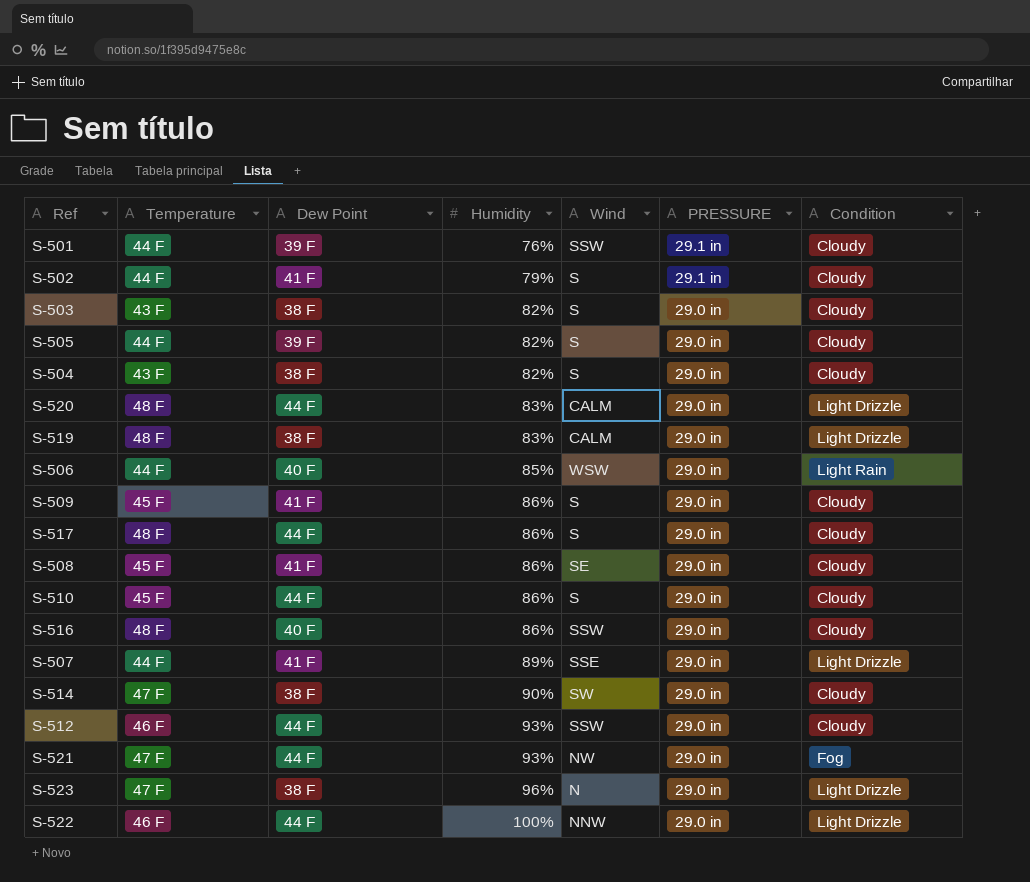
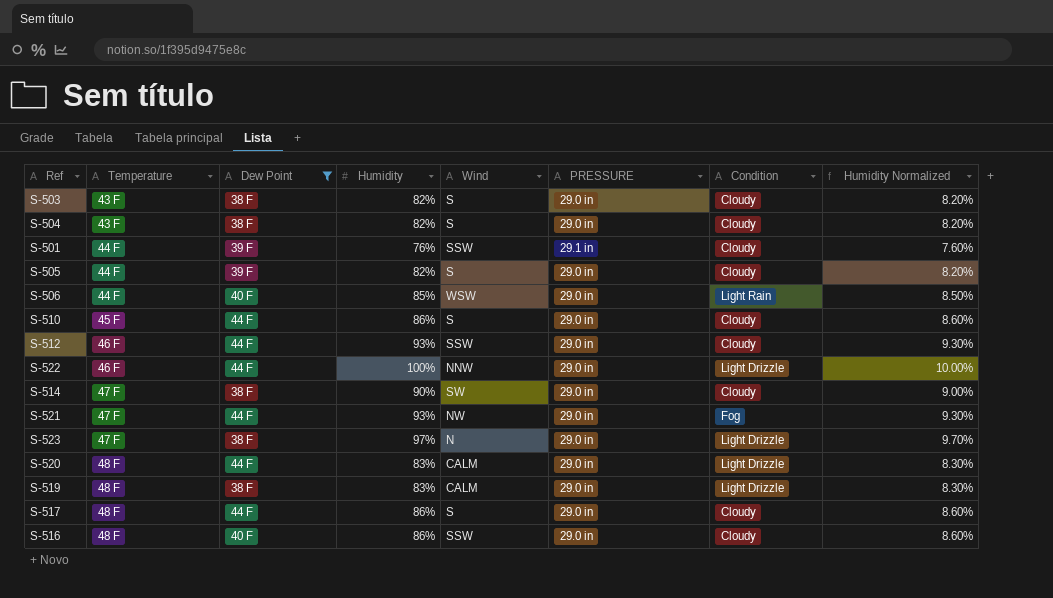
filter: none -> Dew Point != 41 F
row order: Humidity ascending -> Temperature ascending
column Humidity Normalized | formula: none -> [Humidity] * 0.1
S-523 | Humidity: 96% -> 97%

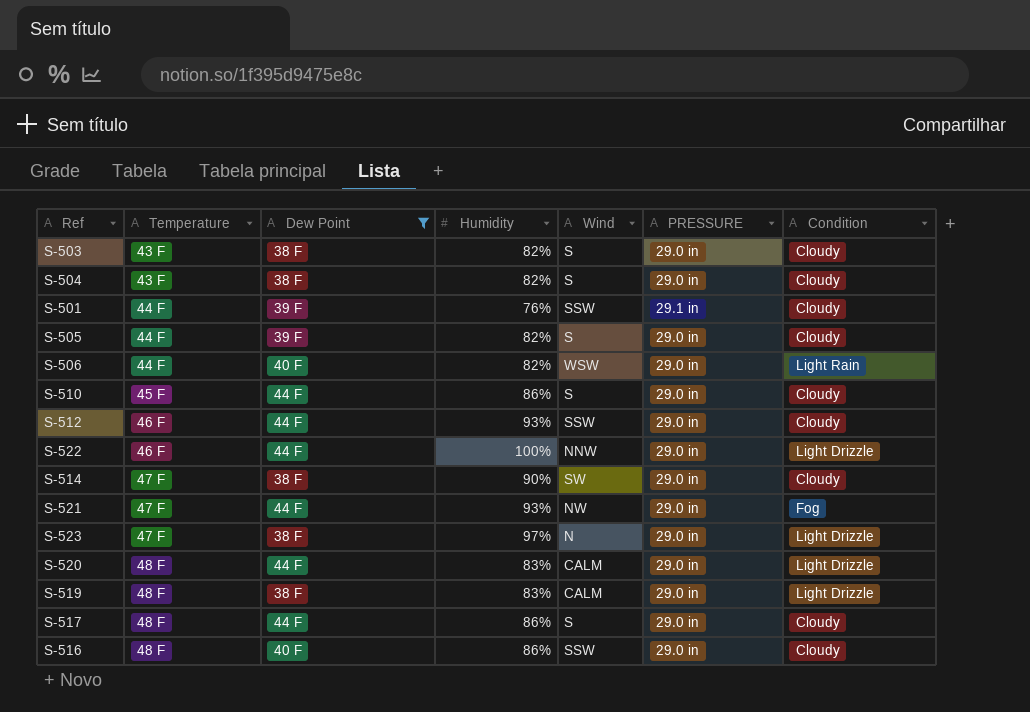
column Humidity Normalized | formula: [Humidity] * 0.1 -> none
S-506 | Humidity: 85% -> 82%

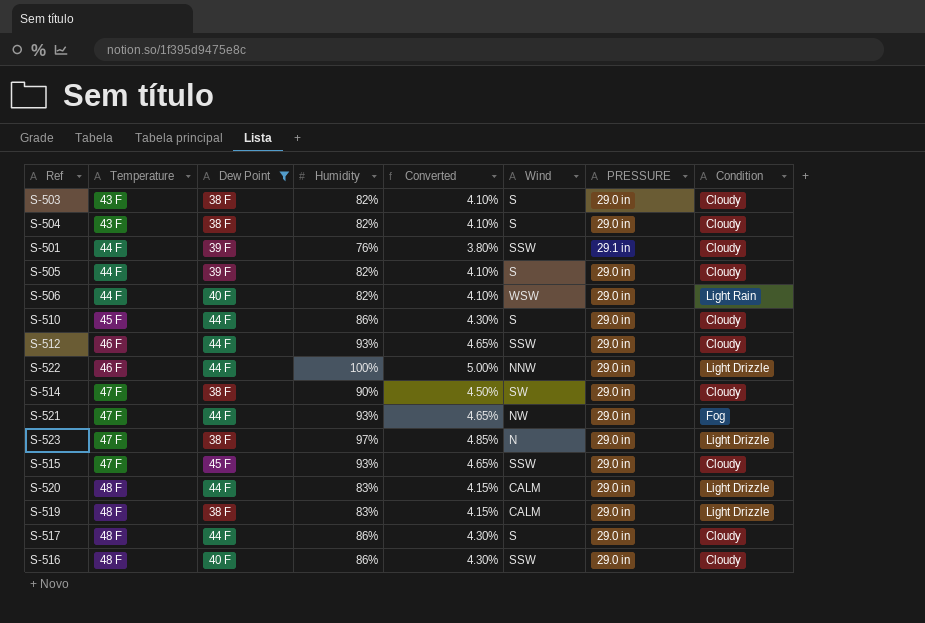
column Converted | formula: none -> [Humidity] * 0.05
row S-515: none -> 47 F | 45 F | 93% | 4.65% | SSW | 29.0 in | Cloudy

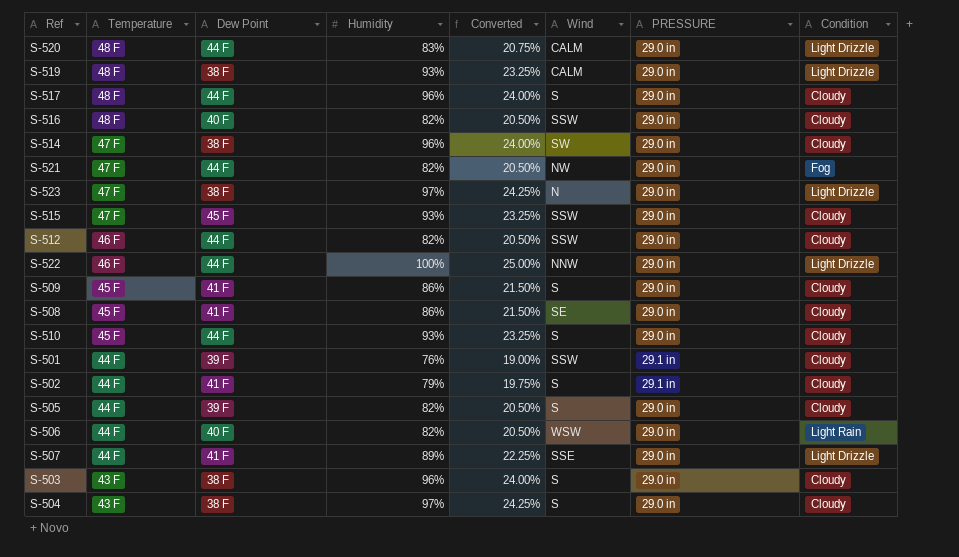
filter: Dew Point != 41 F -> none
row order: Temperature ascending -> Temperature descending
column Converted | formula: [Humidity] * 0.05 -> [Humidity] * 0.25
S-519 | Humidity: 83% -> 93%
S-517 | Humidity: 86% -> 96%
S-516 | Humidity: 86% -> 82%
S-514 | Humidity: 90% -> 96%
S-521 | Humidity: 93% -> 82%
S-512 | Humidity: 93% -> 82%
S-510 | Humidity: 86% -> 93%
S-503 | Humidity: 82% -> 96%
S-504 | Humidity: 82% -> 97%

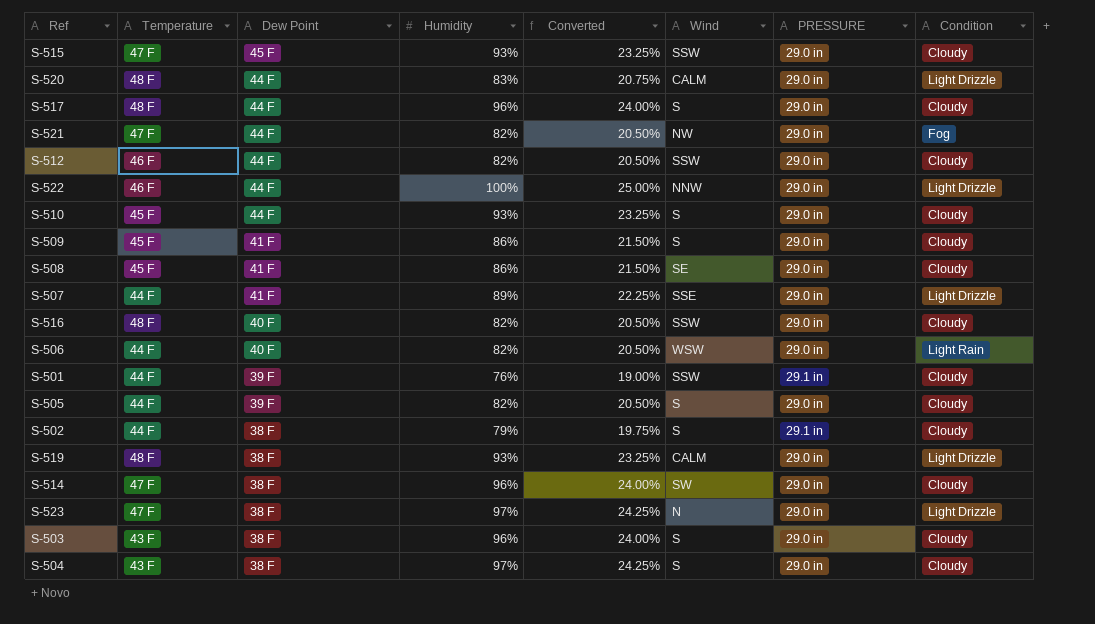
row order: Temperature descending -> Dew Point descending
S-502 | Dew Point: 41 F -> 38 F

